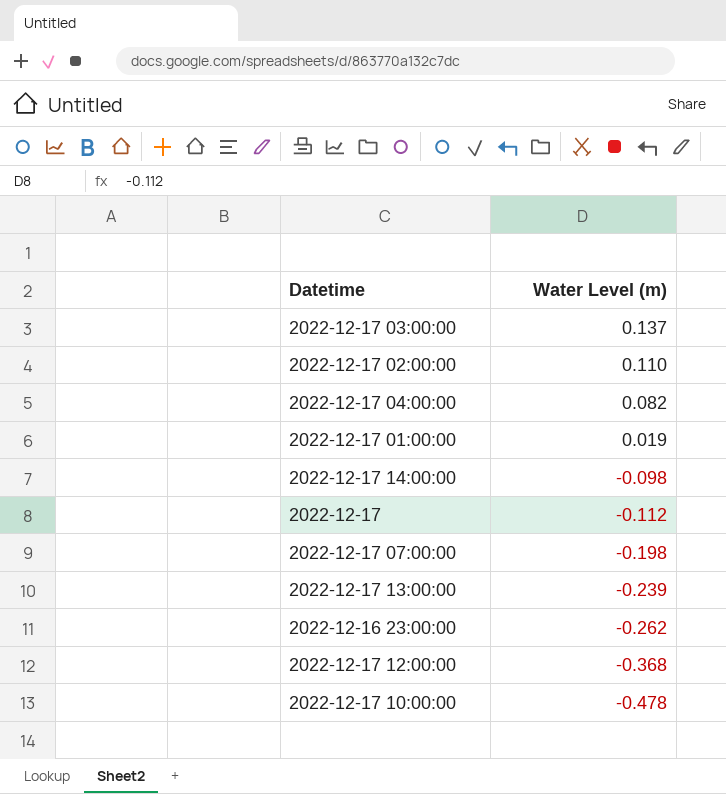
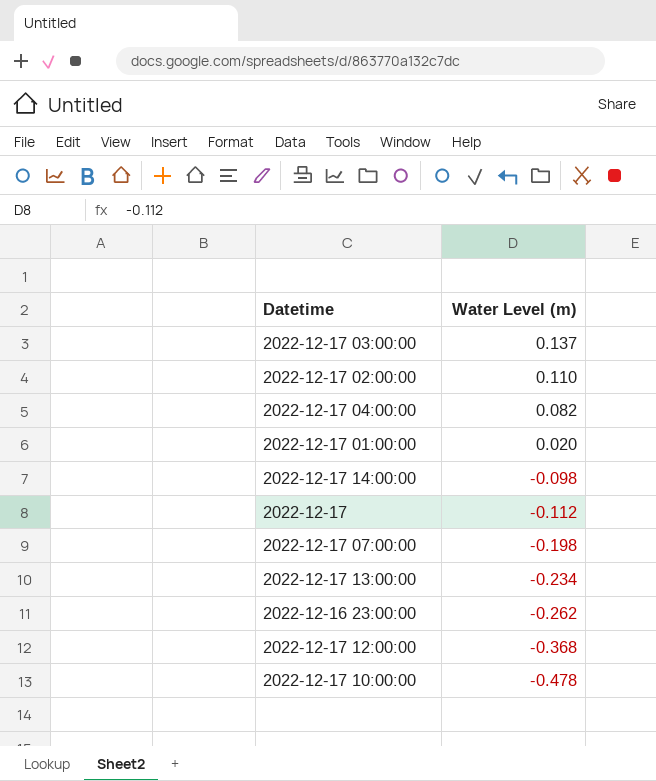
2022-12-17 01:00:00 | Water Level (m): 0.019 -> 0.020
2022-12-17 13:00:00 | Water Level (m): -0.239 -> -0.234

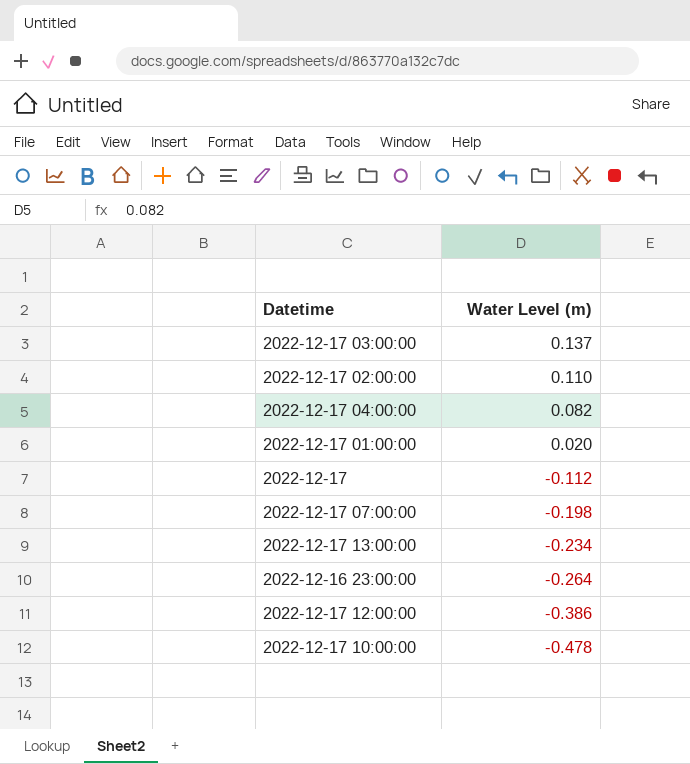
row 2022-12-17 14:00:00: -0.098 -> none
2022-12-16 23:00:00 | Water Level (m): -0.262 -> -0.264
2022-12-17 12:00:00 | Water Level (m): -0.368 -> -0.386

